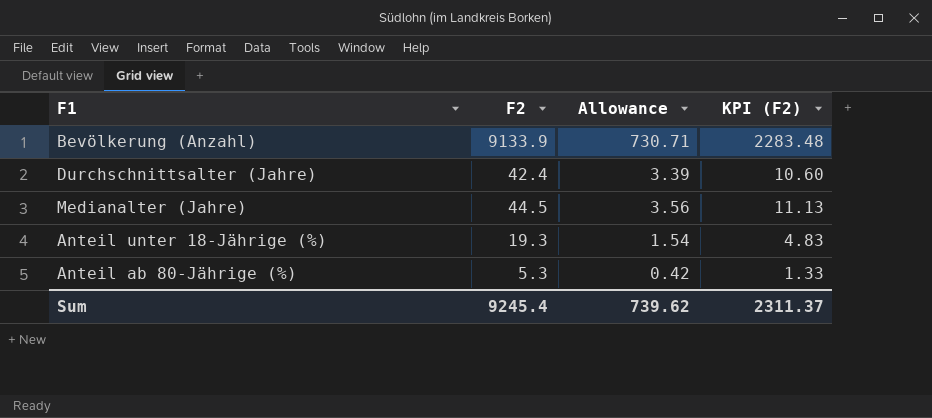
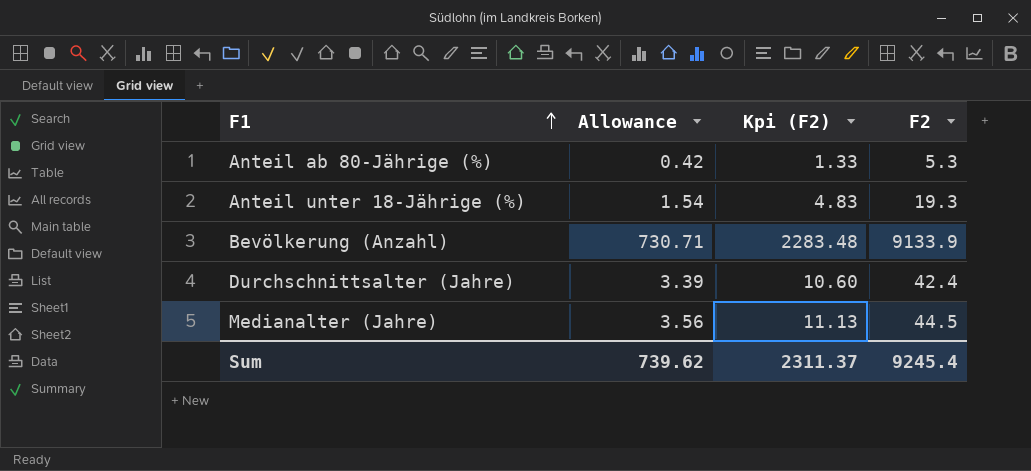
row order: none -> F1 ascending
column name: KPI (F2) -> Kpi (F2)
column F2 | position: 2 -> 4

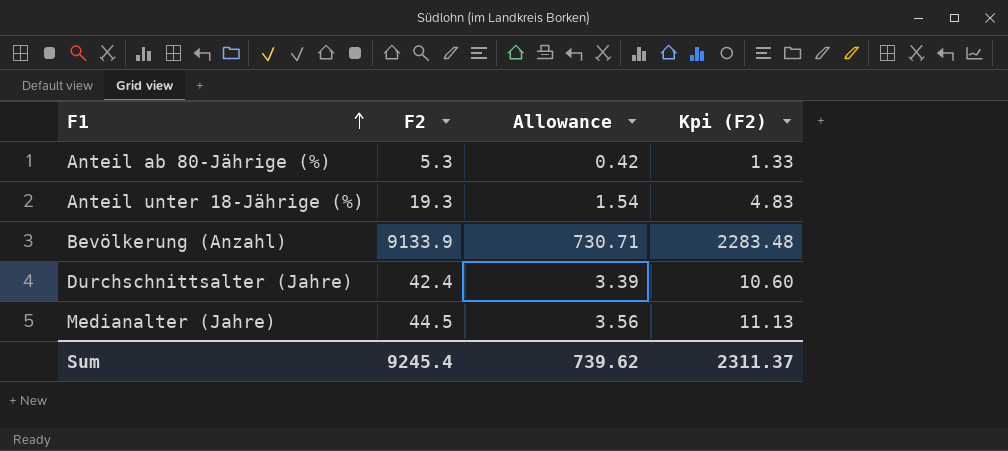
column F2 | position: 4 -> 2

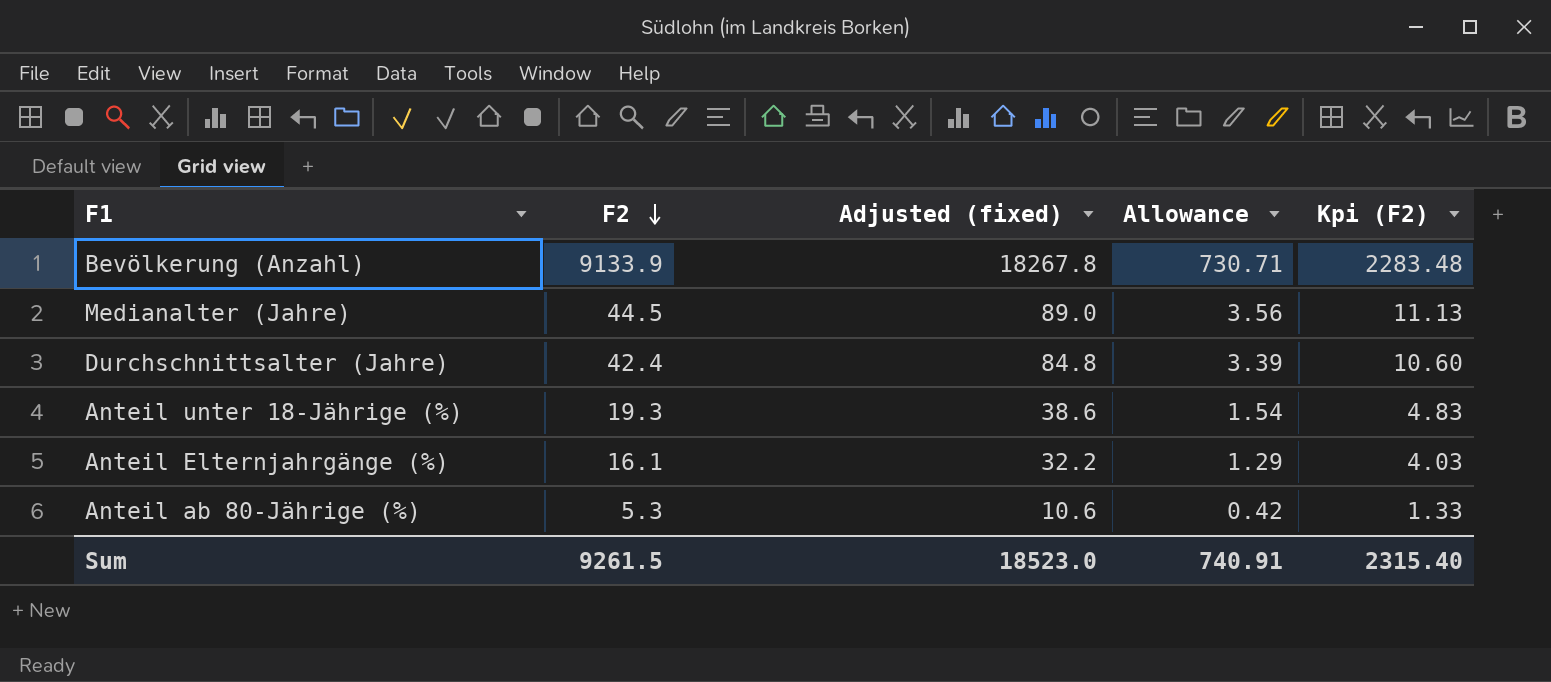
row order: F1 ascending -> F2 descending
column Adjusted (fixed) | formula: none -> [F2] * 2
row Anteil Elternjahrgänge (%): none -> 16.1 | 32.2 | 1.29 | 4.03
Sum | F2: 9245.4 -> 9261.5
Sum | Allowance: 739.62 -> 740.91
Sum | Kpi (F2): 2311.37 -> 2315.40

